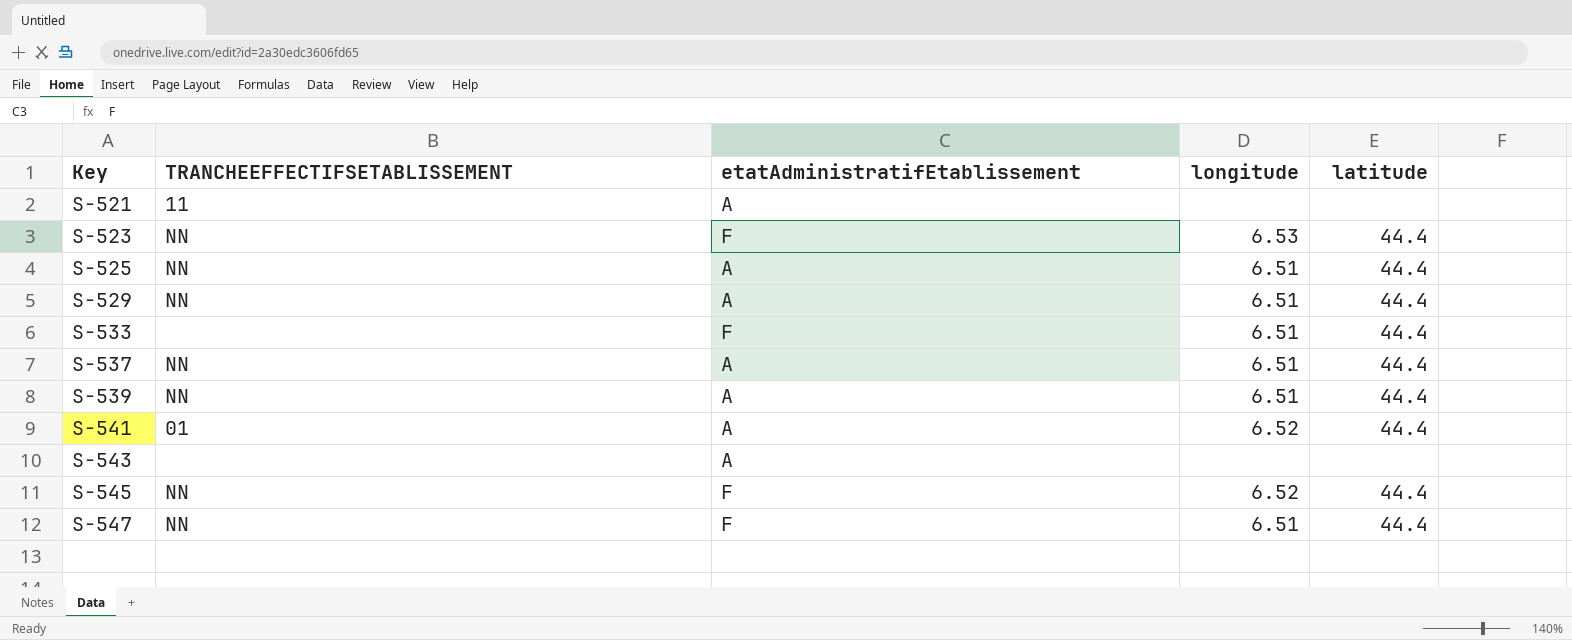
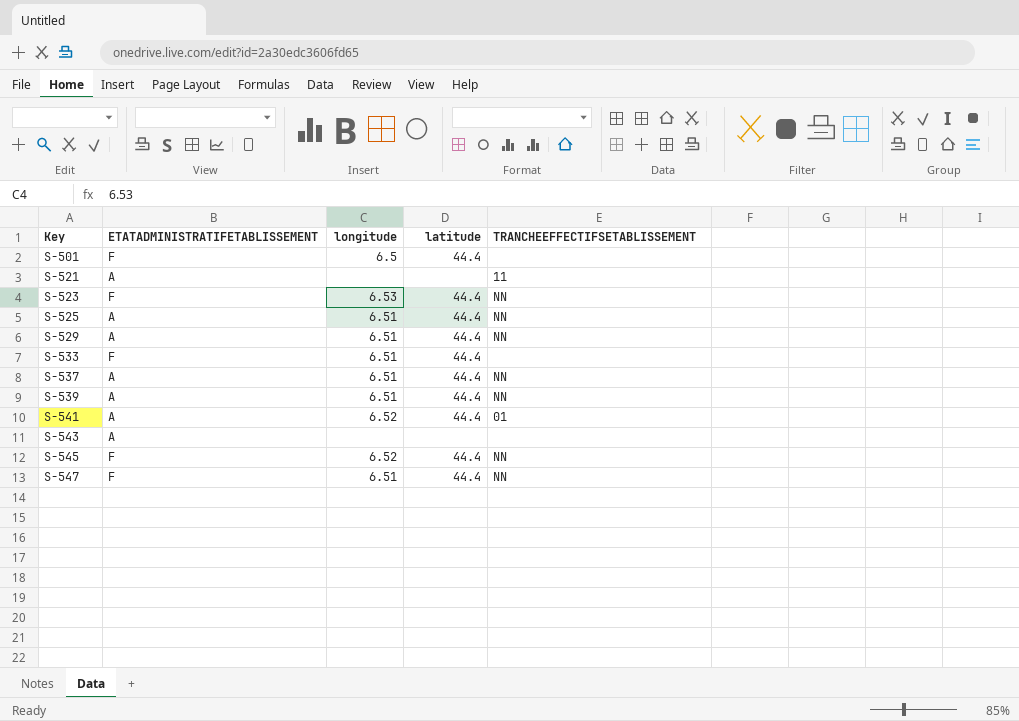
column name: etatAdministratifEtablissement -> ETATADMINISTRATIFETABLISSEMENT
column TRANCHEEFFECTIFSETABLISSEMENT | position: 2 -> 5
row S-501: none -> F | 6.5 | 44.4 | none

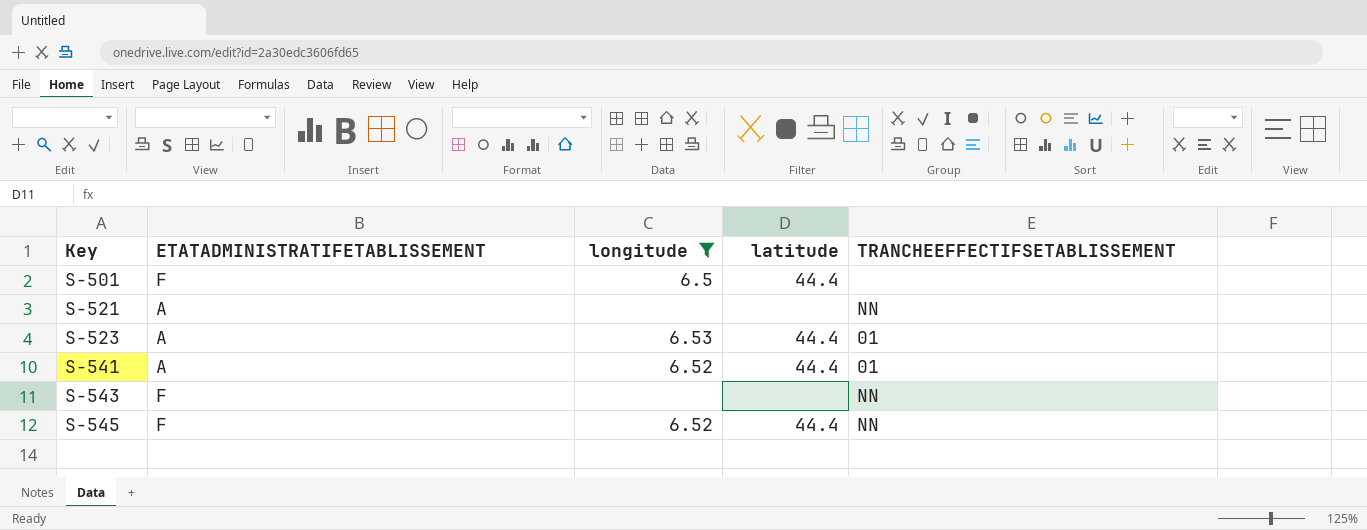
filter: none -> longitude != 6.51
S-521 | TRANCHEEFFECTIFSETABLISSEMENT: 11 -> NN
S-523 | ETATADMINISTRATIFETABLISSEMENT: F -> A
S-523 | TRANCHEEFFECTIFSETABLISSEMENT: NN -> 01
S-543 | ETATADMINISTRATIFETABLISSEMENT: A -> F
S-543 | TRANCHEEFFECTIFSETABLISSEMENT: none -> NN

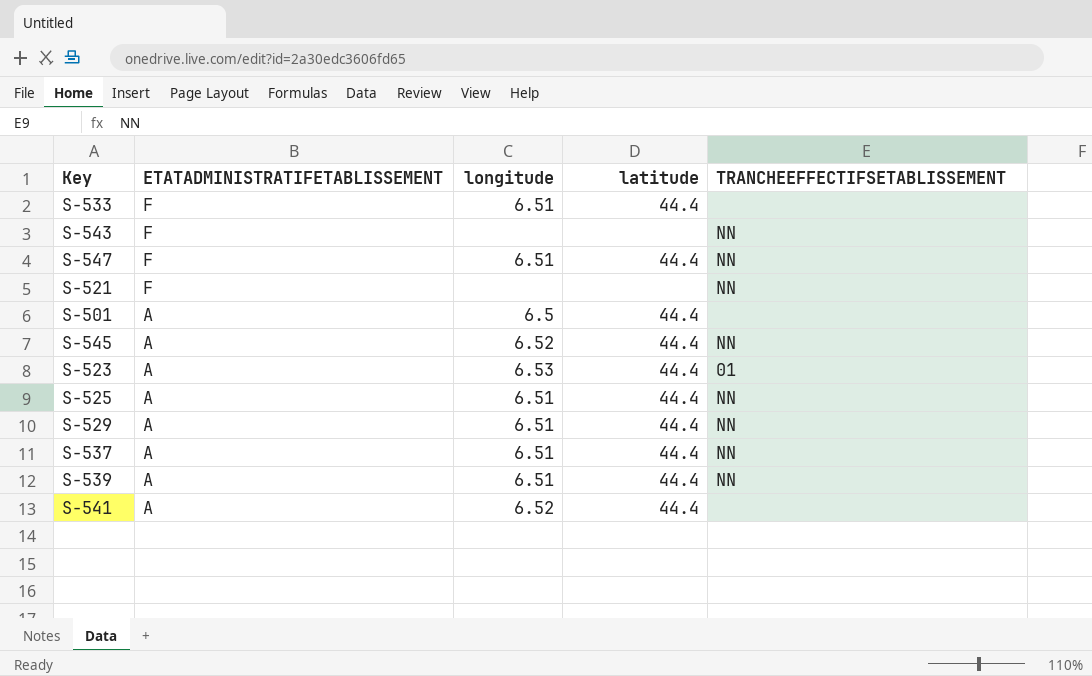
filter: longitude != 6.51 -> none
row order: Key ascending -> ETATADMINISTRATIFETABLISSEMENT descending
S-521 | ETATADMINISTRATIFETABLISSEMENT: A -> F
S-501 | ETATADMINISTRATIFETABLISSEMENT: F -> A
S-545 | ETATADMINISTRATIFETABLISSEMENT: F -> A
S-541 | TRANCHEEFFECTIFSETABLISSEMENT: 01 -> none

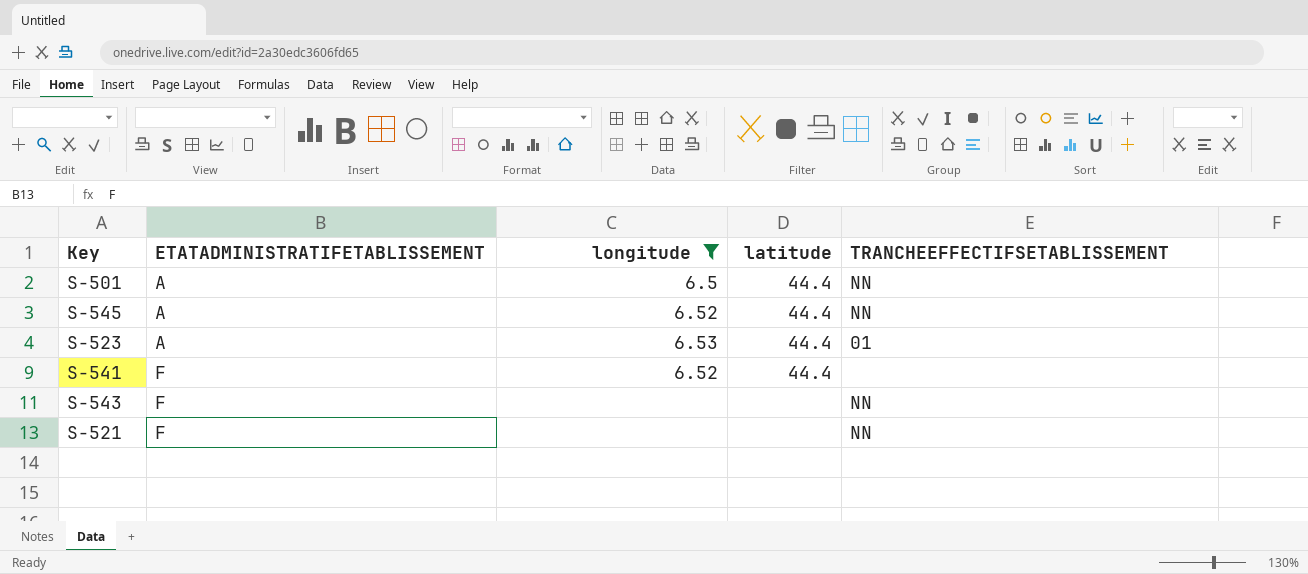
filter: none -> longitude != 6.51
row order: ETATADMINISTRATIFETABLISSEMENT descending -> ETATADMINISTRATIFETABLISSEMENT ascending
S-501 | TRANCHEEFFECTIFSETABLISSEMENT: none -> NN
S-541 | ETATADMINISTRATIFETABLISSEMENT: A -> F

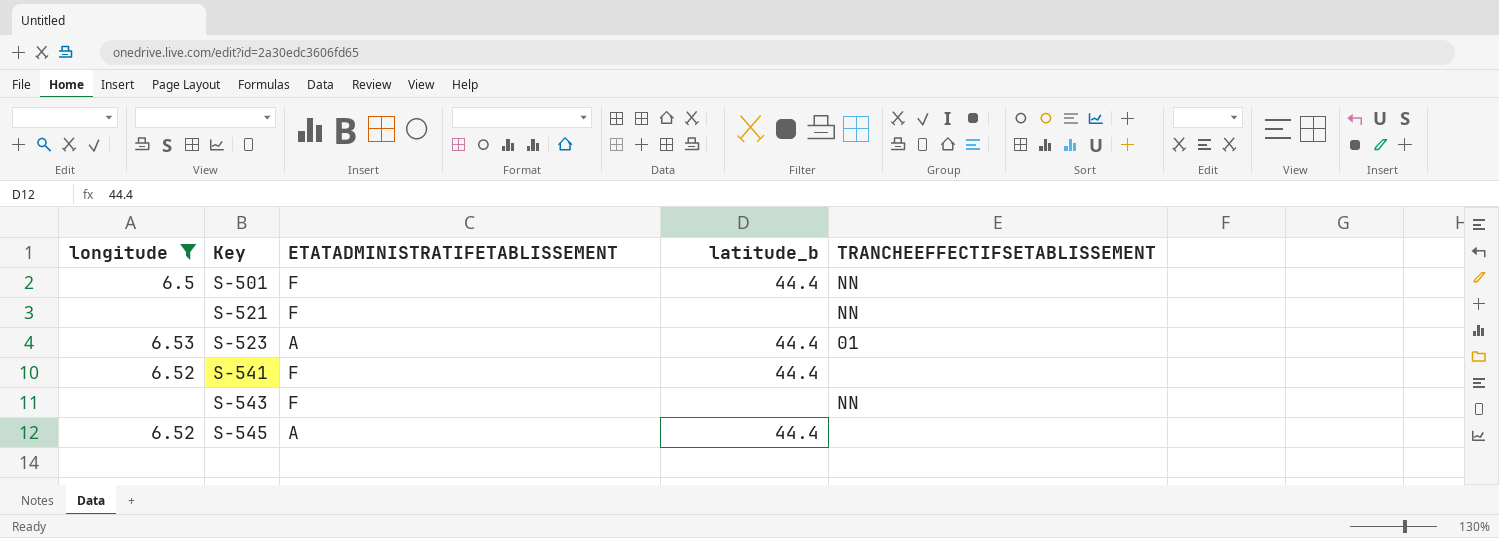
row order: ETATADMINISTRATIFETABLISSEMENT ascending -> Key ascending
column longitude | position: 3 -> 1
column name: latitude -> latitude_b
S-501 | ETATADMINISTRATIFETABLISSEMENT: A -> F
S-545 | TRANCHEEFFECTIFSETABLISSEMENT: NN -> none

